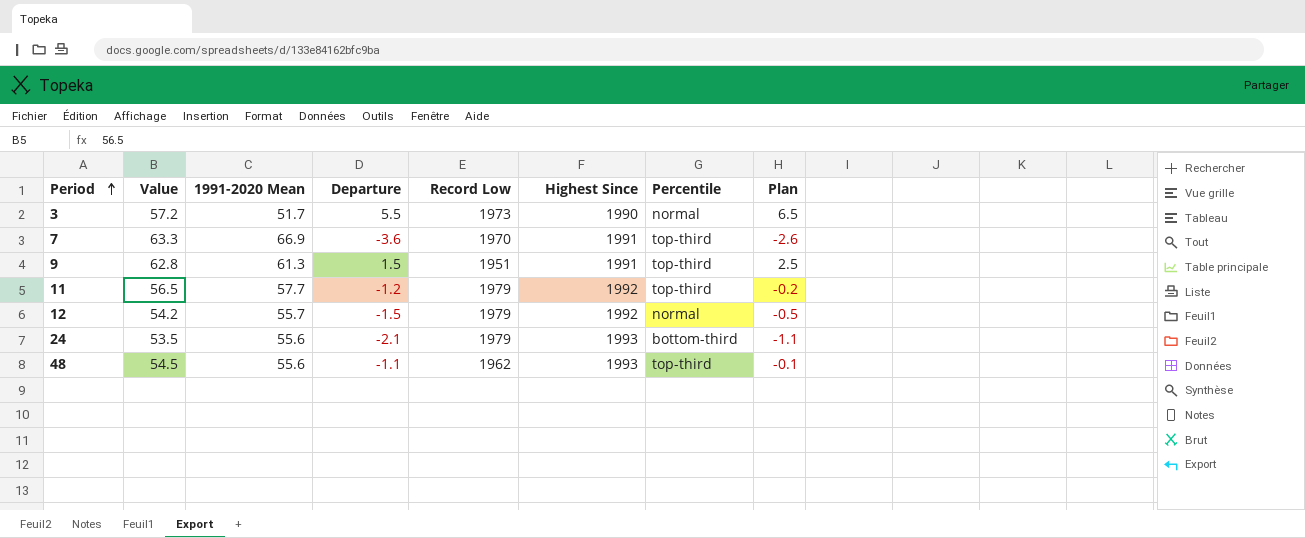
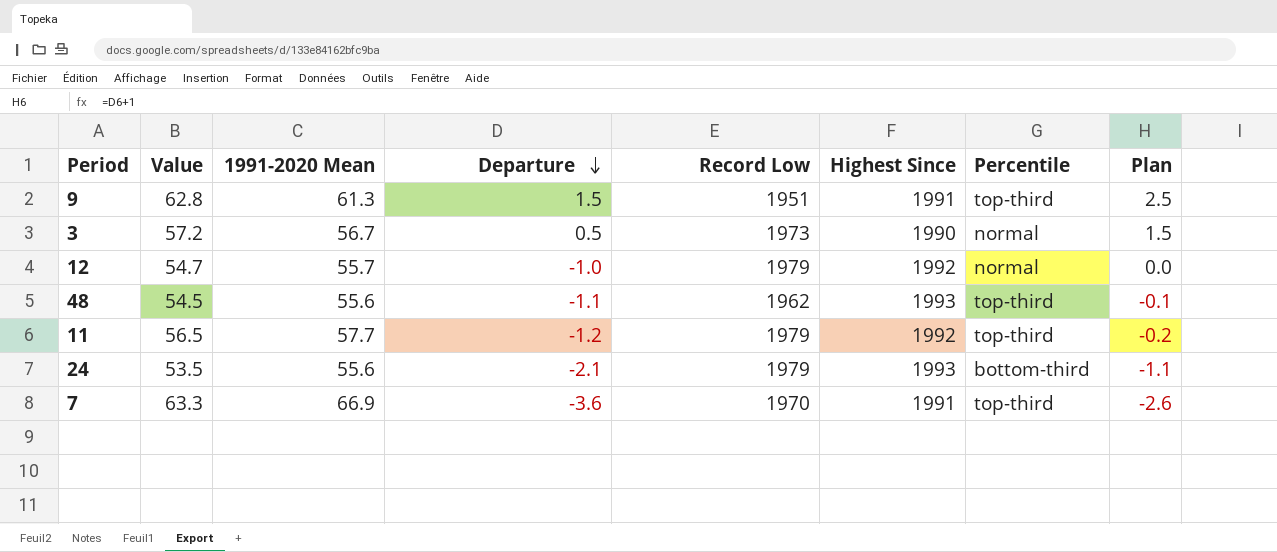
row order: Period ascending -> Departure descending
3 | 1991-2020 Mean: 51.7 -> 56.7
3 | Departure: 5.5 -> 0.5
3 | Plan: 6.5 -> 1.5
12 | Value: 54.2 -> 54.7
12 | Departure: -1.5 -> -1.0
12 | Plan: -0.5 -> 0.0

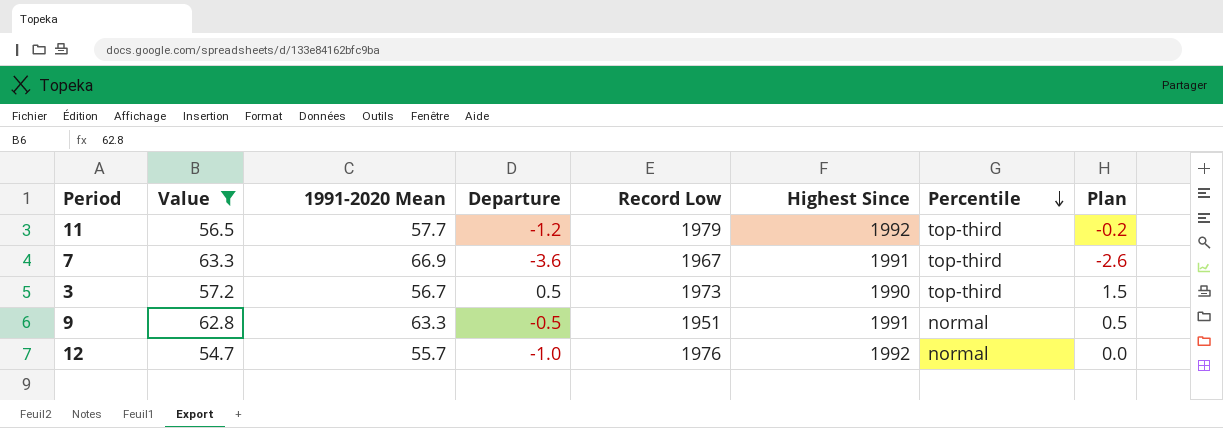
filter: none -> Value >= 54.7
row order: Departure descending -> Percentile descending
7 | Record Low: 1970 -> 1967
3 | Percentile: normal -> top-third
9 | 1991-2020 Mean: 61.3 -> 63.3
9 | Departure: 1.5 -> -0.5
9 | Percentile: top-third -> normal
9 | Plan: 2.5 -> 0.5
12 | Record Low: 1979 -> 1976

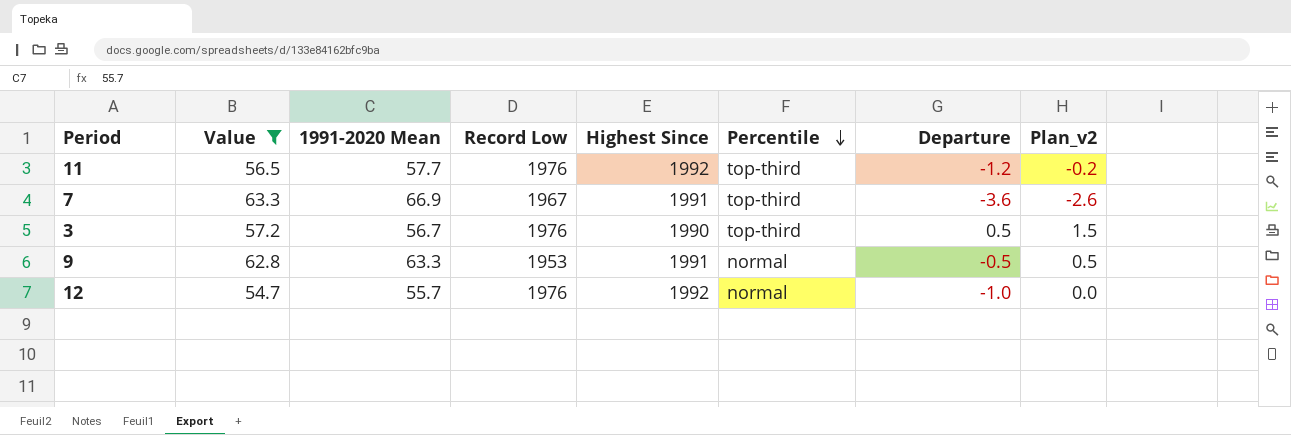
column Departure | position: 4 -> 7
column name: Plan -> Plan_v2
11 | Record Low: 1979 -> 1976
3 | Record Low: 1973 -> 1976
9 | Record Low: 1951 -> 1953

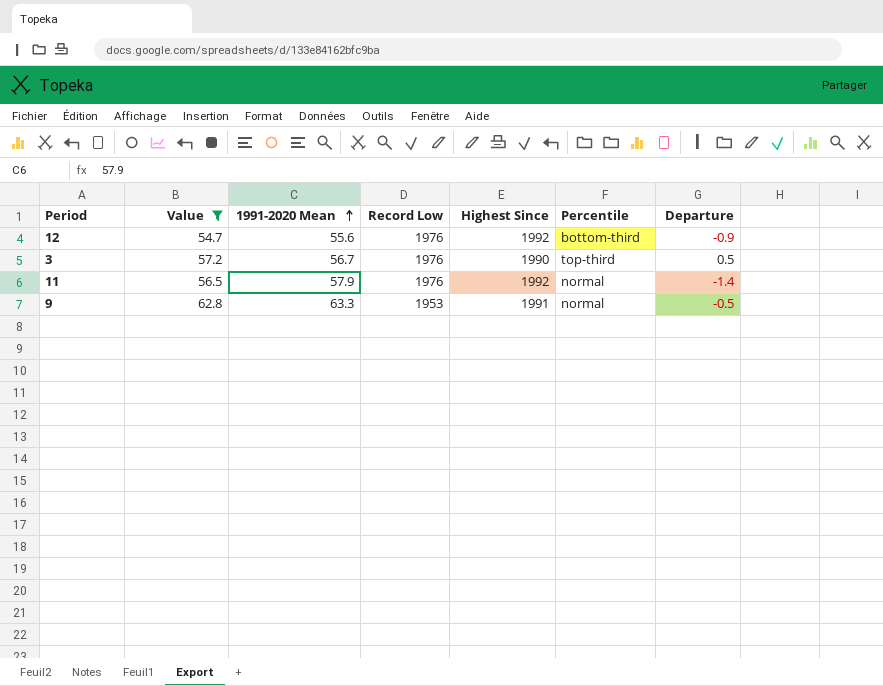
row order: Percentile descending -> 1991-2020 Mean ascending
column Plan_v2 | formula: [Departure] + 1 -> none
row 7: 63.3 | 66.9 | 1967 | 1991 | top-third | -3.6 | -2.6 -> none
12 | 1991-2020 Mean: 55.7 -> 55.6
12 | Percentile: normal -> bottom-third
12 | Departure: -1.0 -> -0.9
11 | 1991-2020 Mean: 57.7 -> 57.9
11 | Percentile: top-third -> normal
11 | Departure: -1.2 -> -1.4

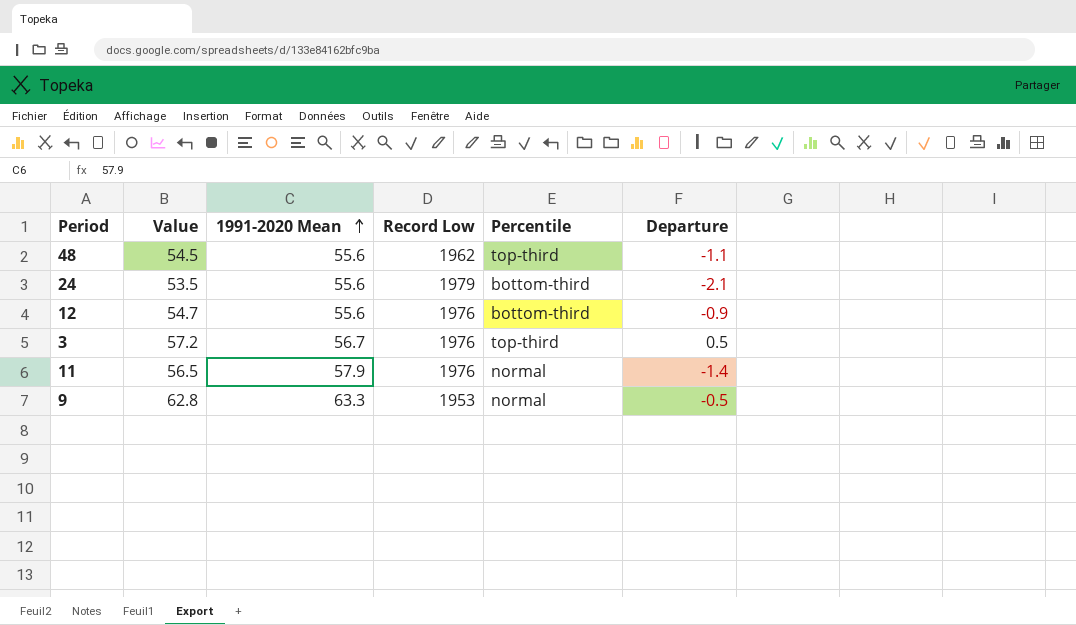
filter: Value >= 54.7 -> none
column Highest Since | position: 5 -> none

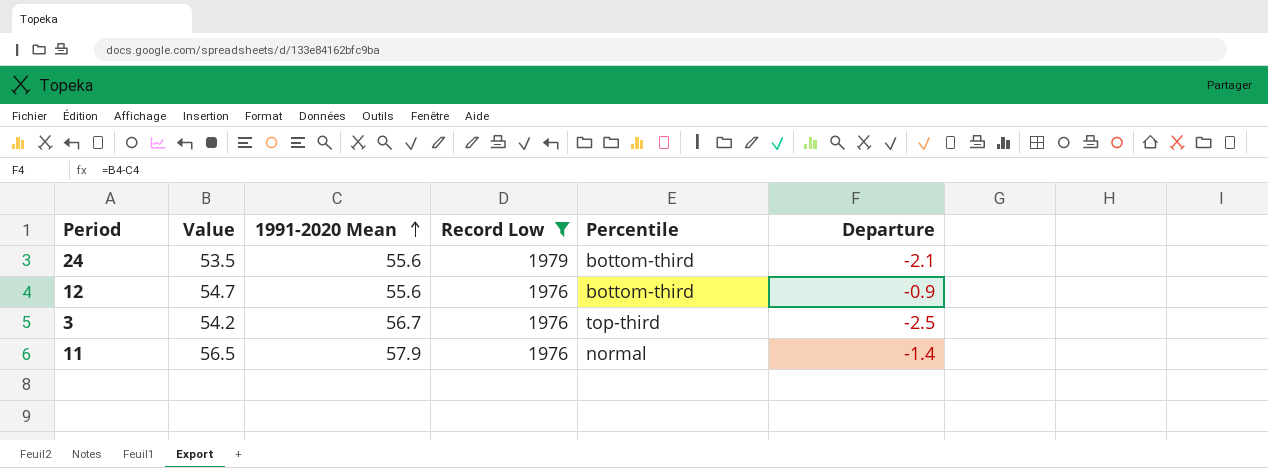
filter: none -> Record Low >= 1976
3 | Value: 57.2 -> 54.2
3 | Departure: 0.5 -> -2.5

